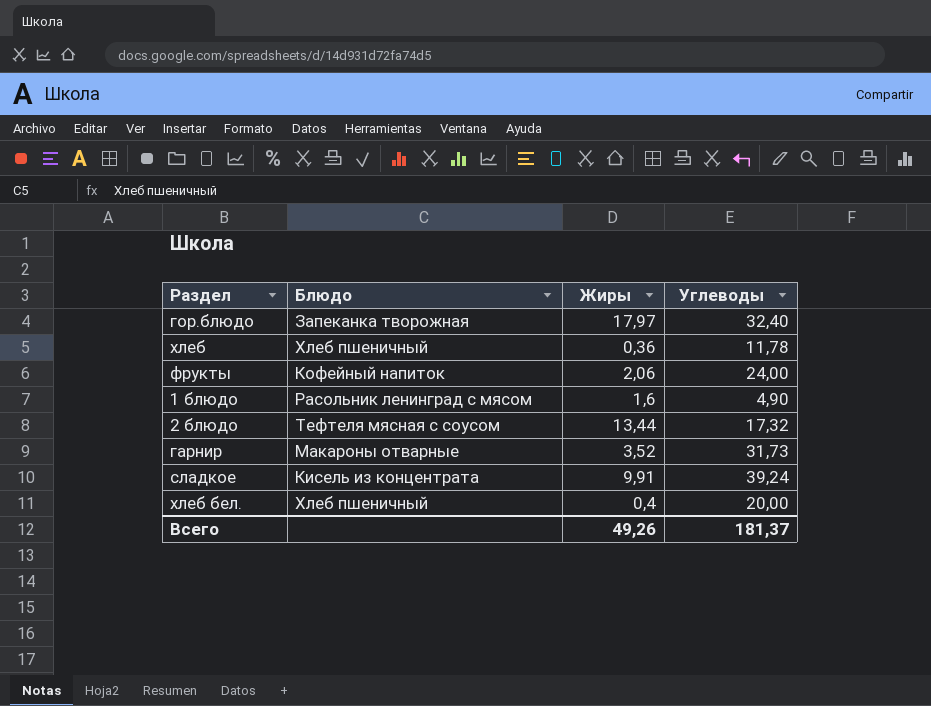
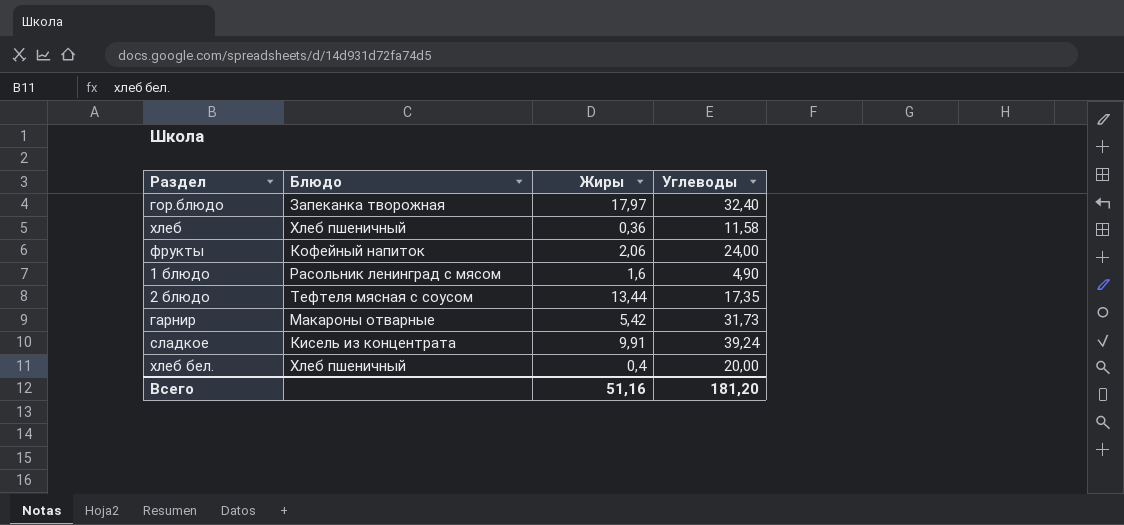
хлеб | Углеводы: 11,78 -> 11,58
2 блюдо | Углеводы: 17,32 -> 17,35
гарнир | Жиры: 3,52 -> 5,42
Всего | Жиры: 49,26 -> 51,16
Всего | Углеводы: 181,37 -> 181,20

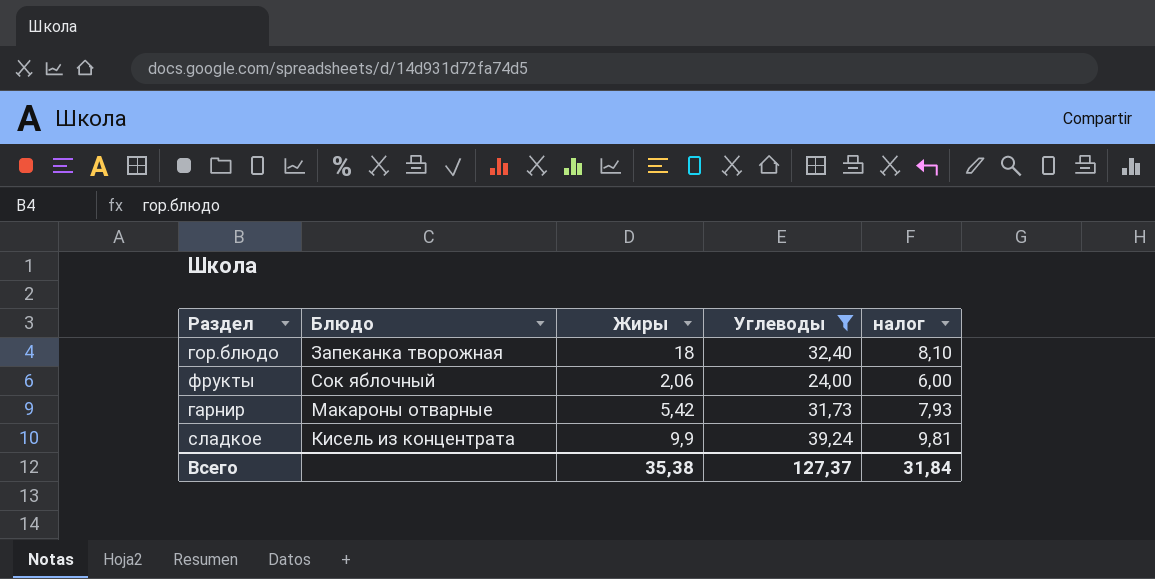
filter: none -> Углеводы >= 24,00
column налог | formula: none -> [Углеводы] * 0,25
гор.блюдо | Жиры: 17,97 -> 18
фрукты | Блюдо: Кофейный напиток -> Сок яблочный
сладкое | Жиры: 9,91 -> 9,9
Всего | Жиры: 51,16 -> 35,38
Всего | Углеводы: 181,20 -> 127,37

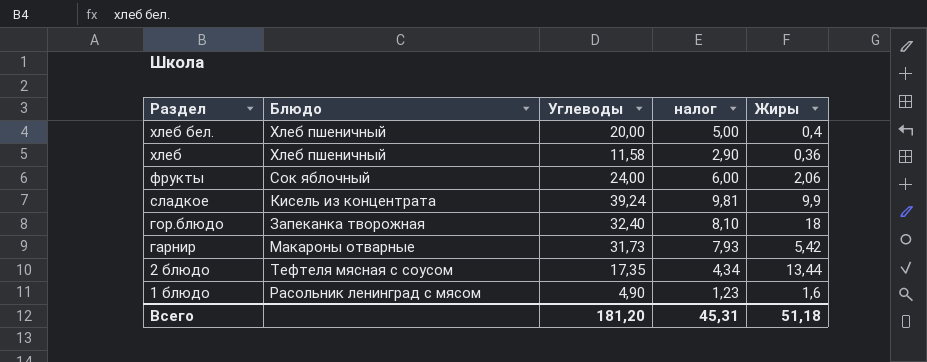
filter: Углеводы >= 24,00 -> none
row order: none -> Раздел descending
column Жиры | position: 3 -> 5
Всего | Углеводы: 127,37 -> 181,20
Всего | налог: 31,84 -> 45,31
Всего | Жиры: 35,38 -> 51,18

